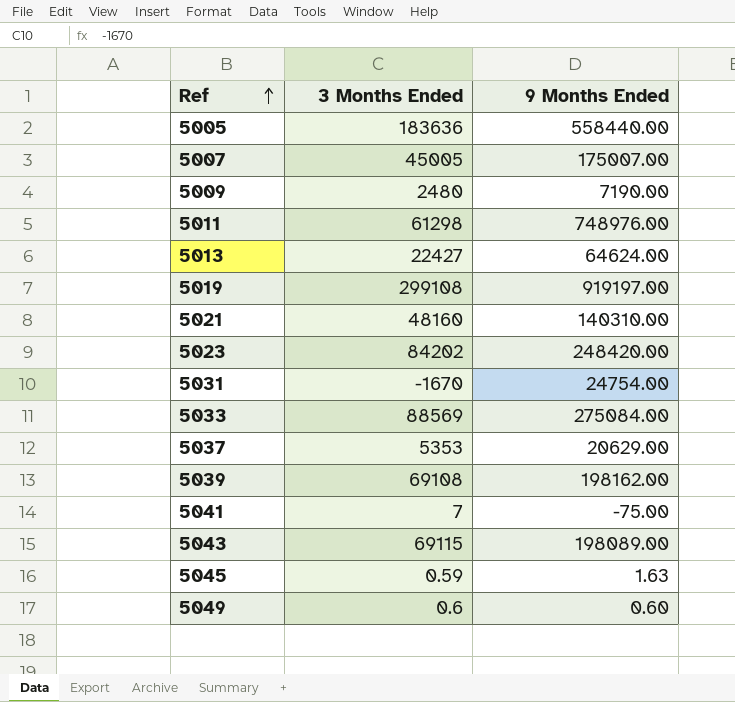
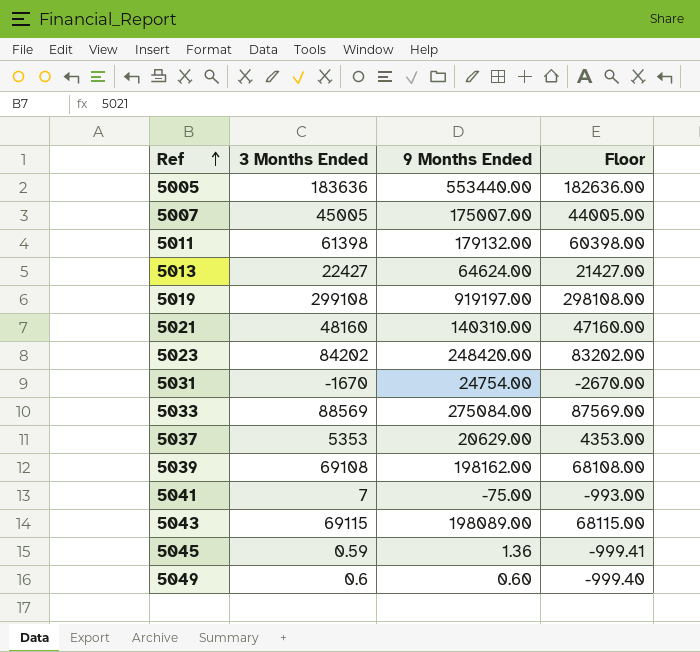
column Floor | formula: none -> [3 Months Ended] - 1000
row 5009: 2480 | 7190.00 -> none
5005 | 9 Months Ended: 558440.00 -> 553440.00
5011 | 3 Months Ended: 61298 -> 61398
5011 | 9 Months Ended: 748976.00 -> 179132.00
5045 | 9 Months Ended: 1.63 -> 1.36

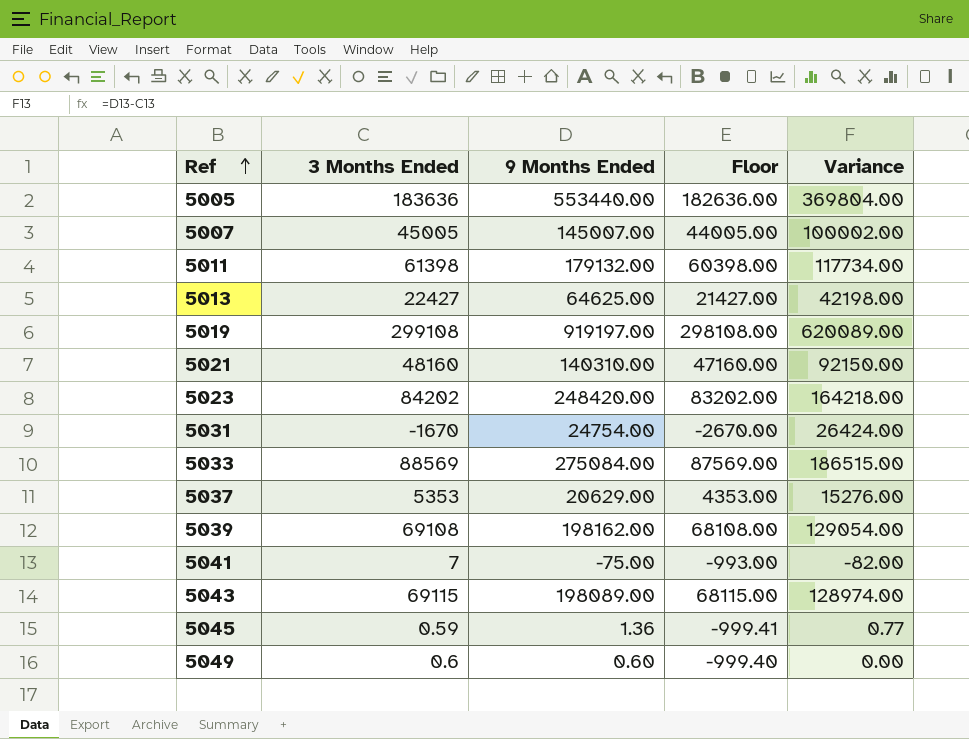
column Variance | formula: none -> [9 Months Ended] - [3 Months Ended]
5007 | 9 Months Ended: 175007.00 -> 145007.00
5013 | 9 Months Ended: 64624.00 -> 64625.00

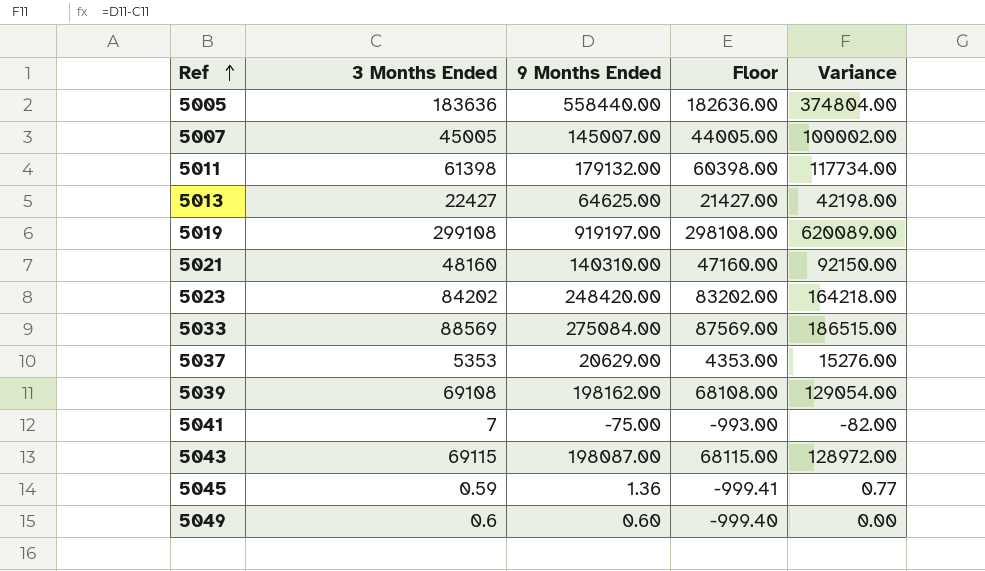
row 5031: -1670 | 24754.00 | -2670.00 | 26424.00 -> none
5005 | 9 Months Ended: 553440.00 -> 558440.00
5005 | Variance: 369804.00 -> 374804.00
5043 | 9 Months Ended: 198089.00 -> 198087.00
5043 | Variance: 128974.00 -> 128972.00

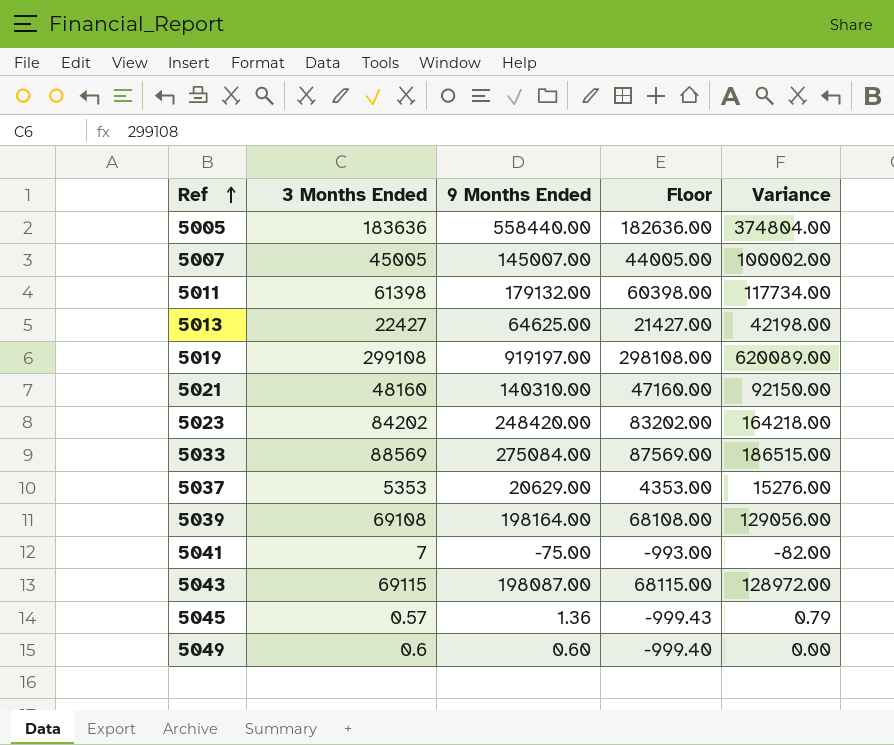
5039 | 9 Months Ended: 198162.00 -> 198164.00
5039 | Variance: 129054.00 -> 129056.00
5045 | 3 Months Ended: 0.59 -> 0.57
5045 | Floor: -999.41 -> -999.43
5045 | Variance: 0.77 -> 0.79

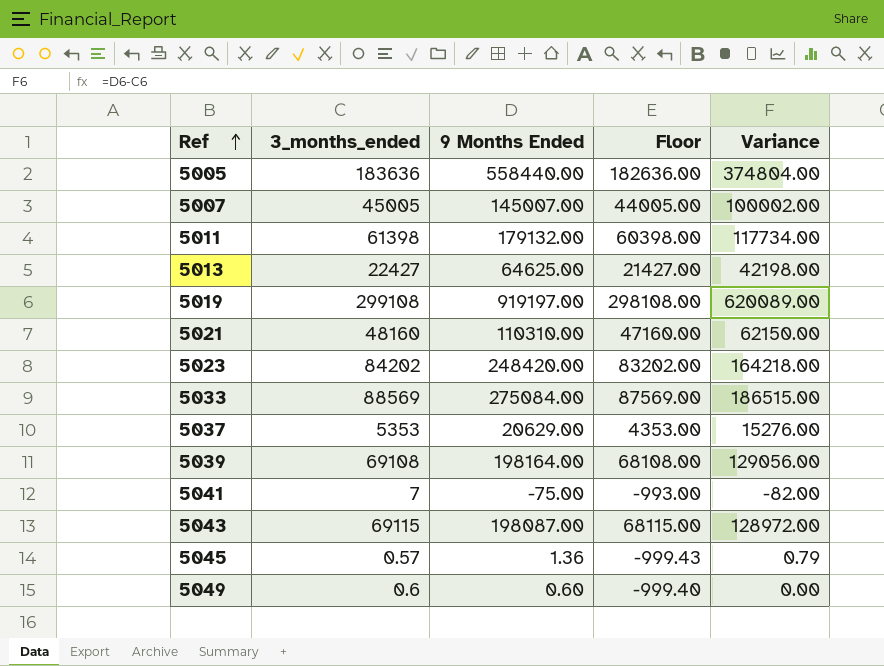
column name: 3 Months Ended -> 3_months_ended
5021 | 9 Months Ended: 140310.00 -> 110310.00
5021 | Variance: 92150.00 -> 62150.00

